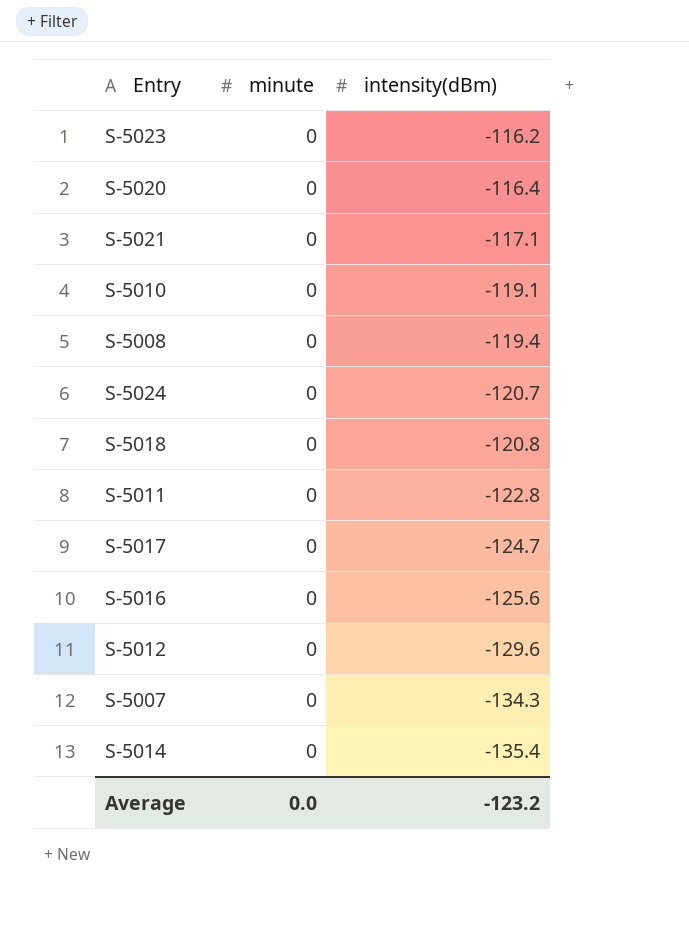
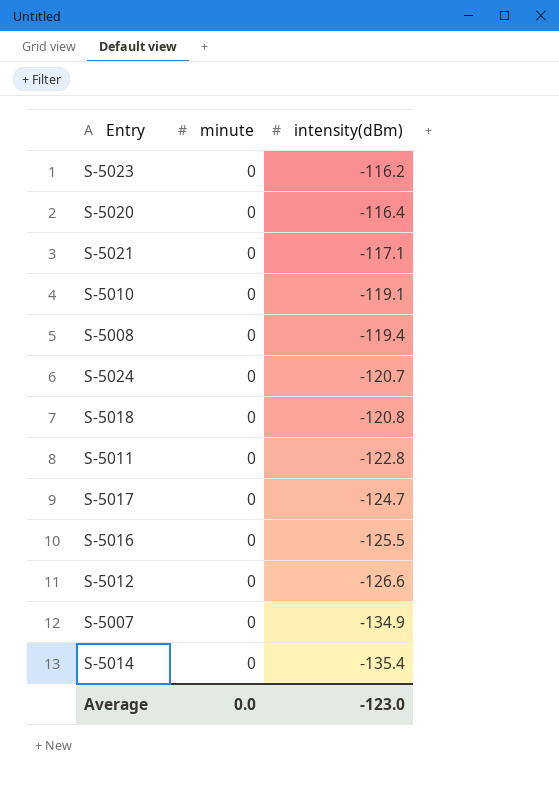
S-5016 | intensity(dBm): -125.6 -> -125.5
S-5012 | intensity(dBm): -129.6 -> -126.6
S-5007 | intensity(dBm): -134.3 -> -134.9
Average | intensity(dBm): -123.2 -> -123.0

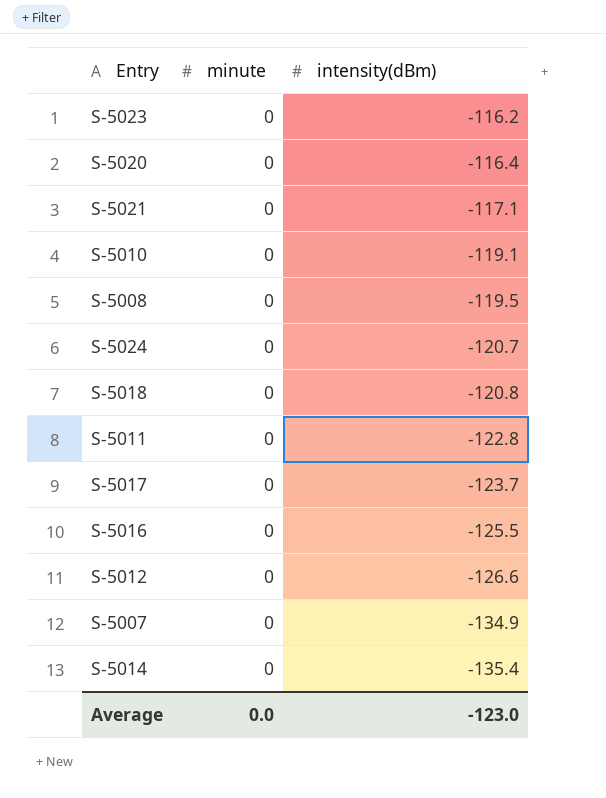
S-5008 | intensity(dBm): -119.4 -> -119.5
S-5017 | intensity(dBm): -124.7 -> -123.7

